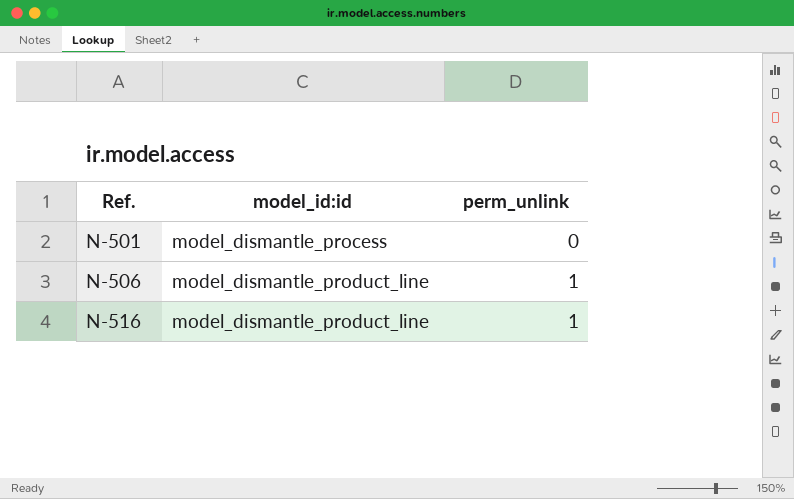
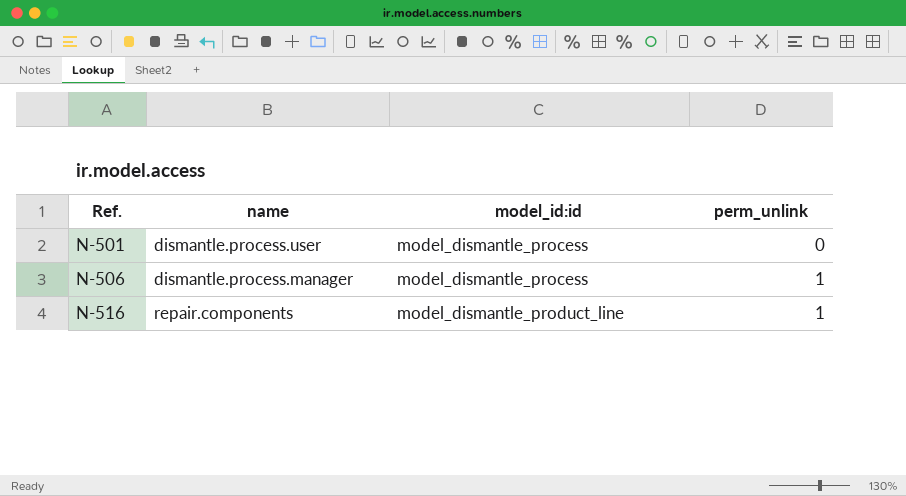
column name | position: none -> 2
N-506 | model_id:id: model_dismantle_product_line -> model_dismantle_process

